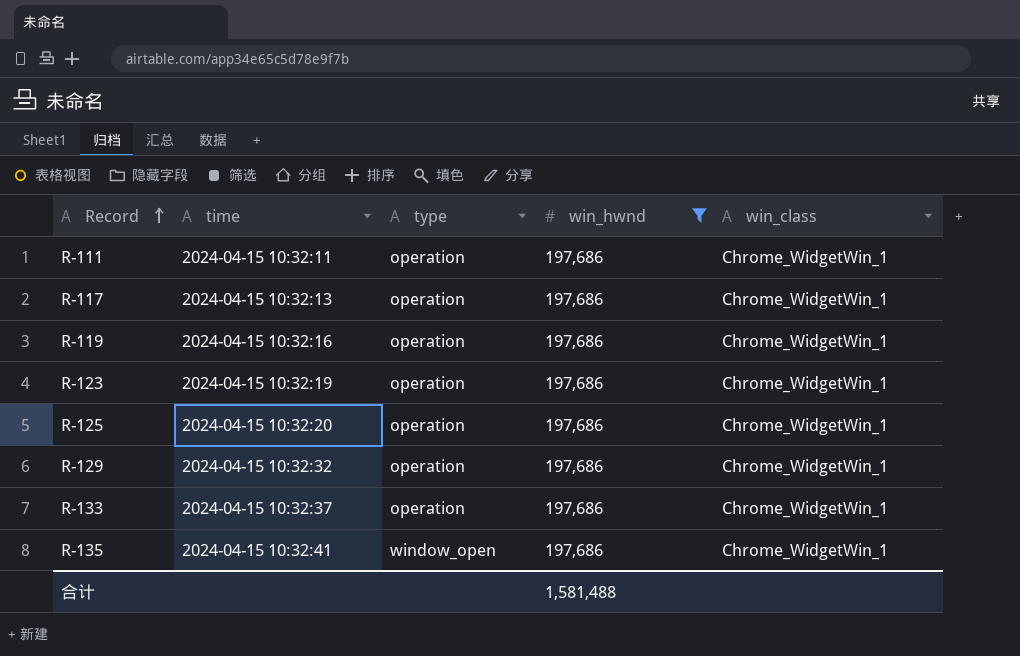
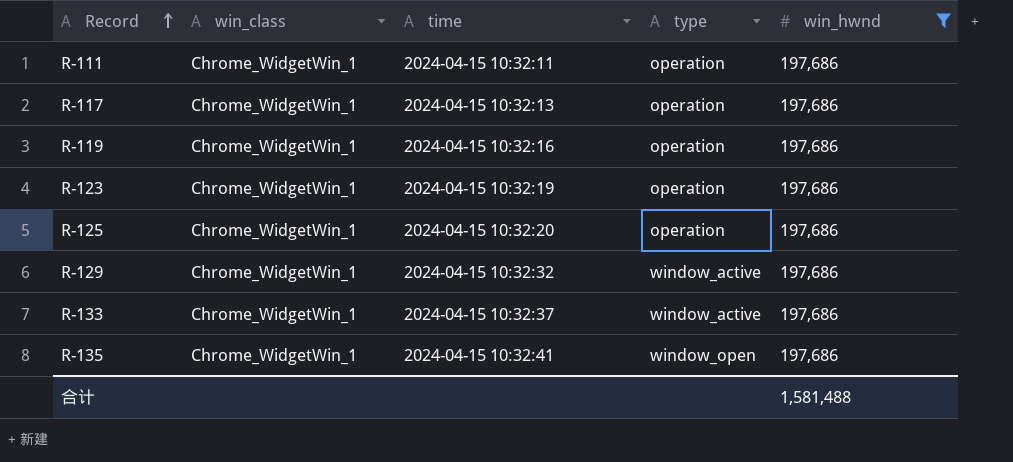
column win_class | position: 5 -> 2
R-129 | type: operation -> window_active
R-133 | type: operation -> window_active

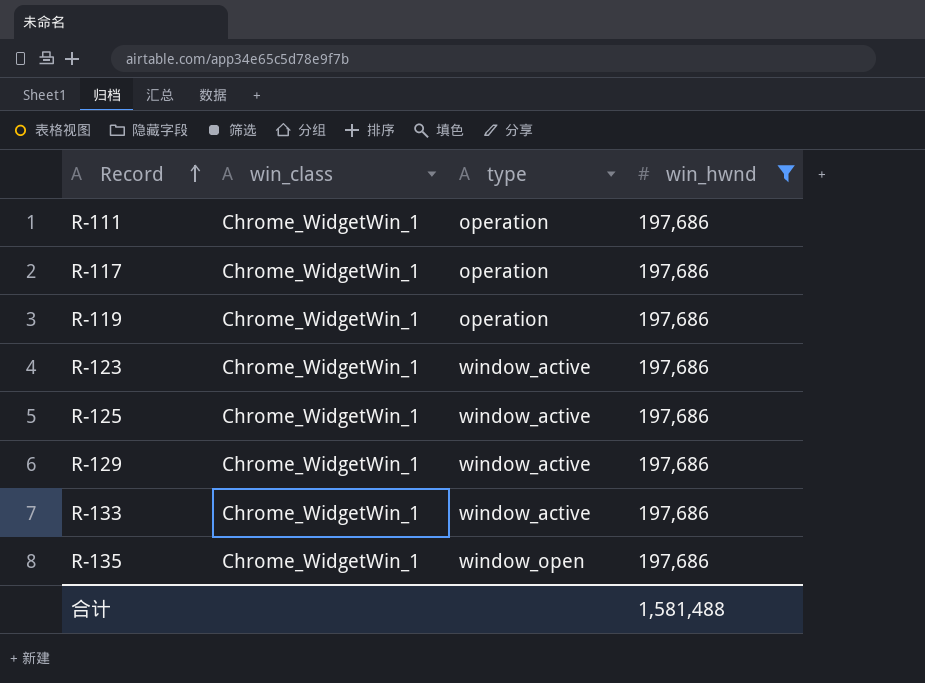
column time | position: 3 -> none
R-123 | type: operation -> window_active
R-125 | type: operation -> window_active

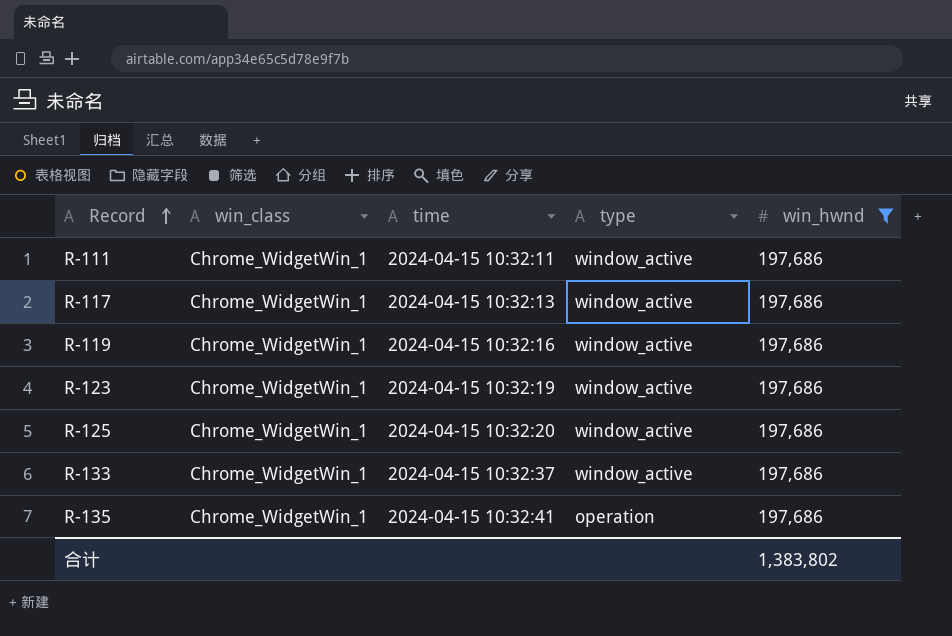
column time | position: none -> 3
row R-129: Chrome_WidgetWin_1 | window_active | 197,686 -> none
R-111 | type: operation -> window_active
R-117 | type: operation -> window_active
R-119 | type: operation -> window_active
R-135 | type: window_open -> operation
合计 | win_hwnd: 1,581,488 -> 1,383,802

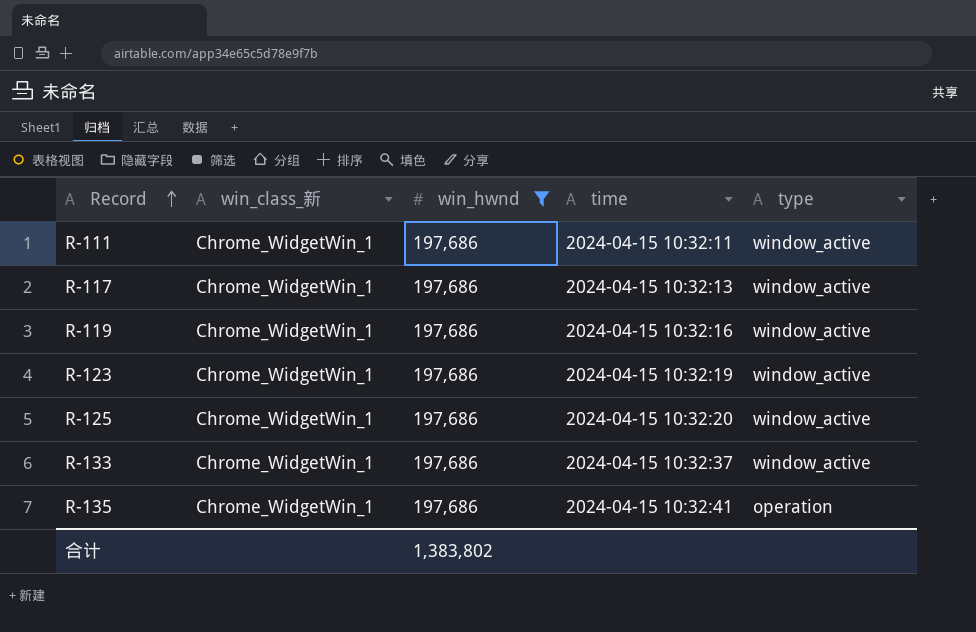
column name: win_class -> win_class_新
column win_hwnd | position: 5 -> 3

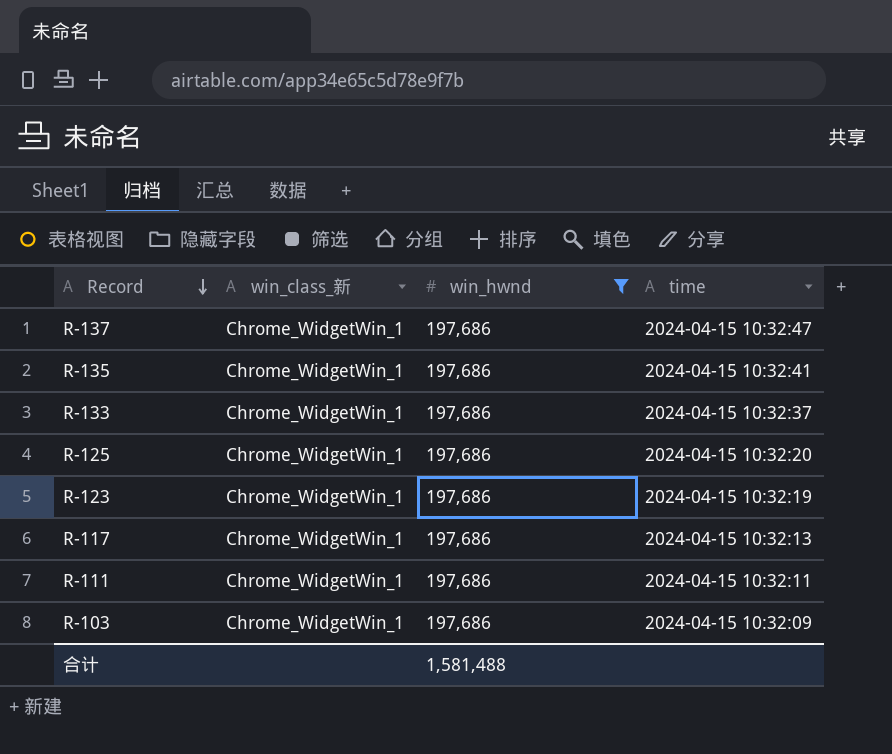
row order: Record ascending -> Record descending
column type | position: 5 -> none
row R-119: Chrome_WidgetWin_1 | 197,686 | 2024-04-15 10:32:16 | window_active -> none
row R-137: none -> Chrome_WidgetWin_1 | 197,686 | 2024-04-15 10:32:47
row R-103: none -> Chrome_WidgetWin_1 | 197,686 | 2024-04-15 10:32:09
合计 | win_hwnd: 1,383,802 -> 1,581,488

